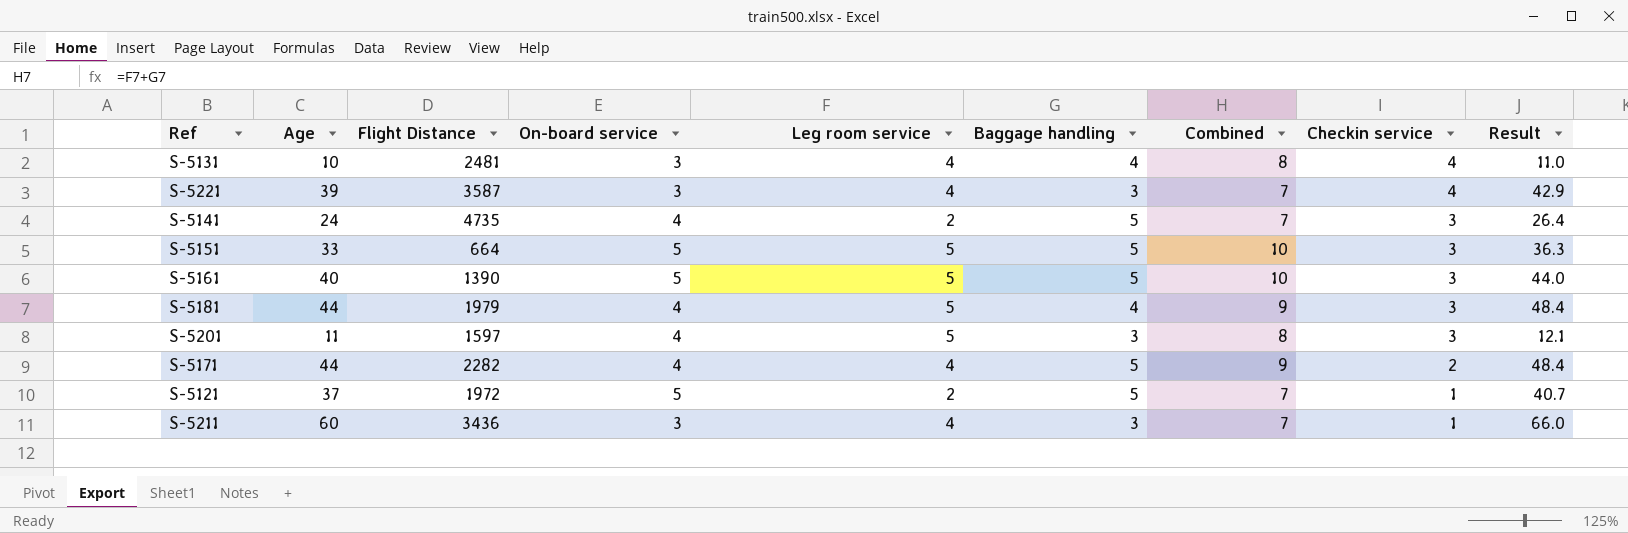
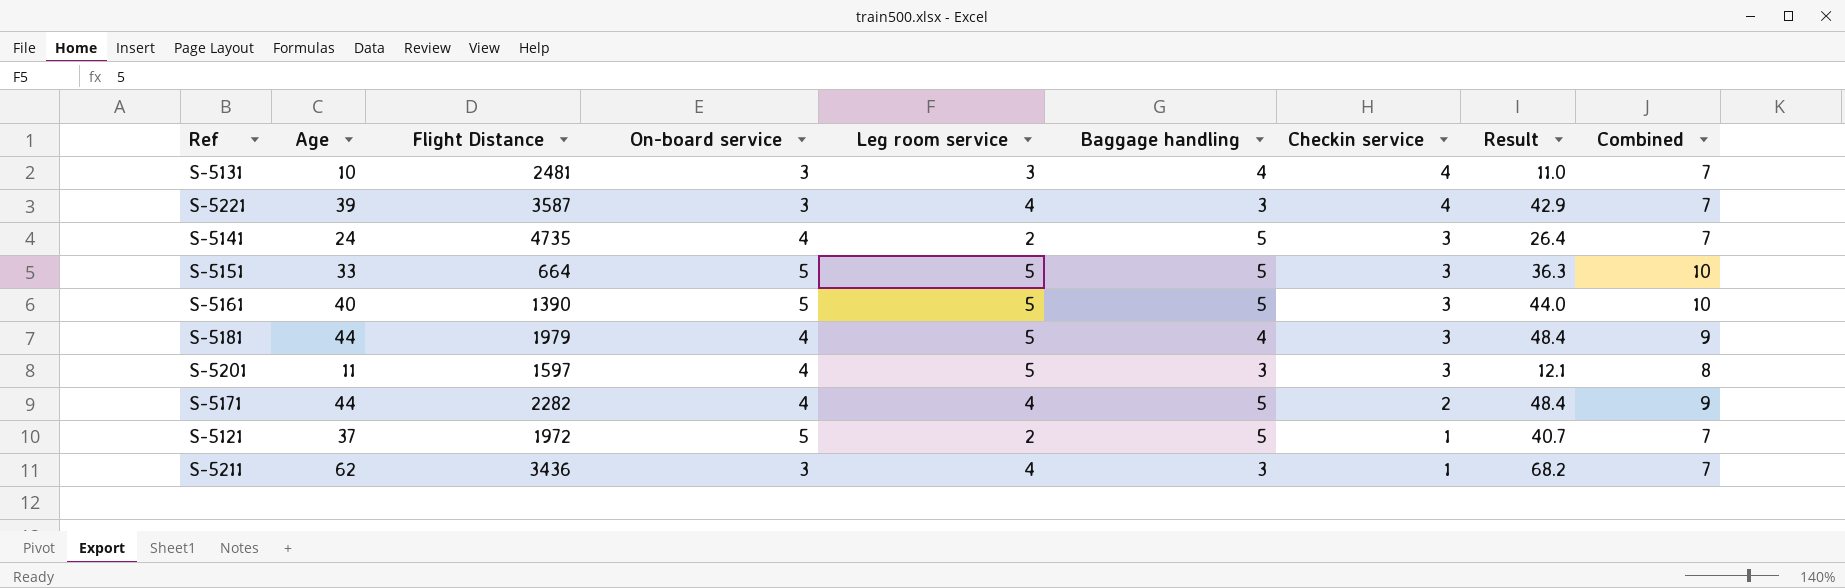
column Combined | position: 7 -> 9
S-5131 | Leg room service: 4 -> 3
S-5131 | Combined: 8 -> 7
S-5211 | Age: 60 -> 62
S-5211 | Result: 66.0 -> 68.2

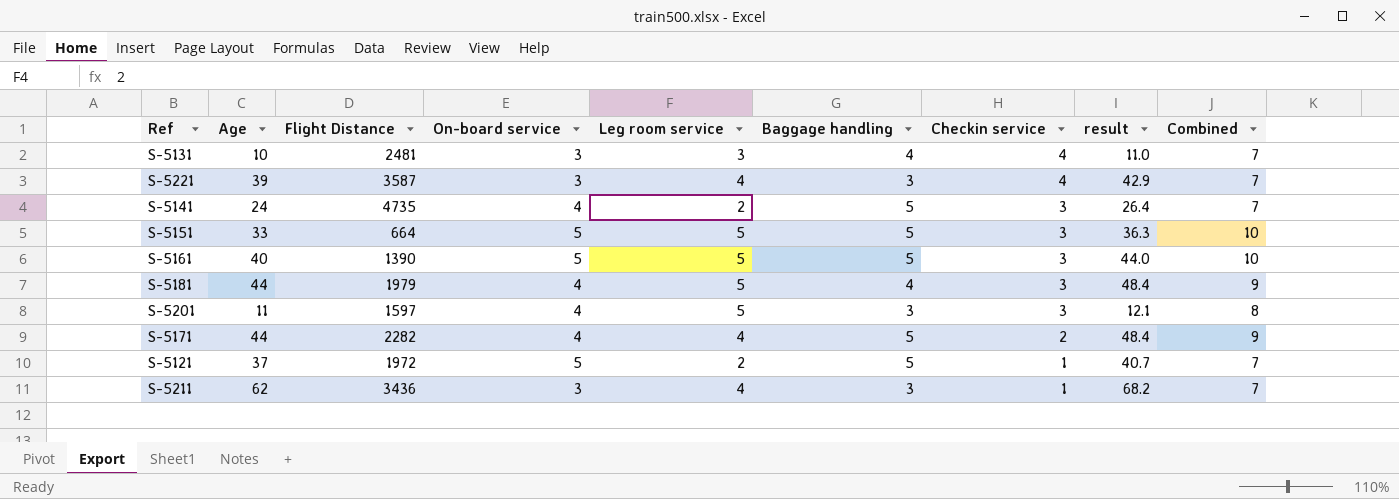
column name: Result -> result

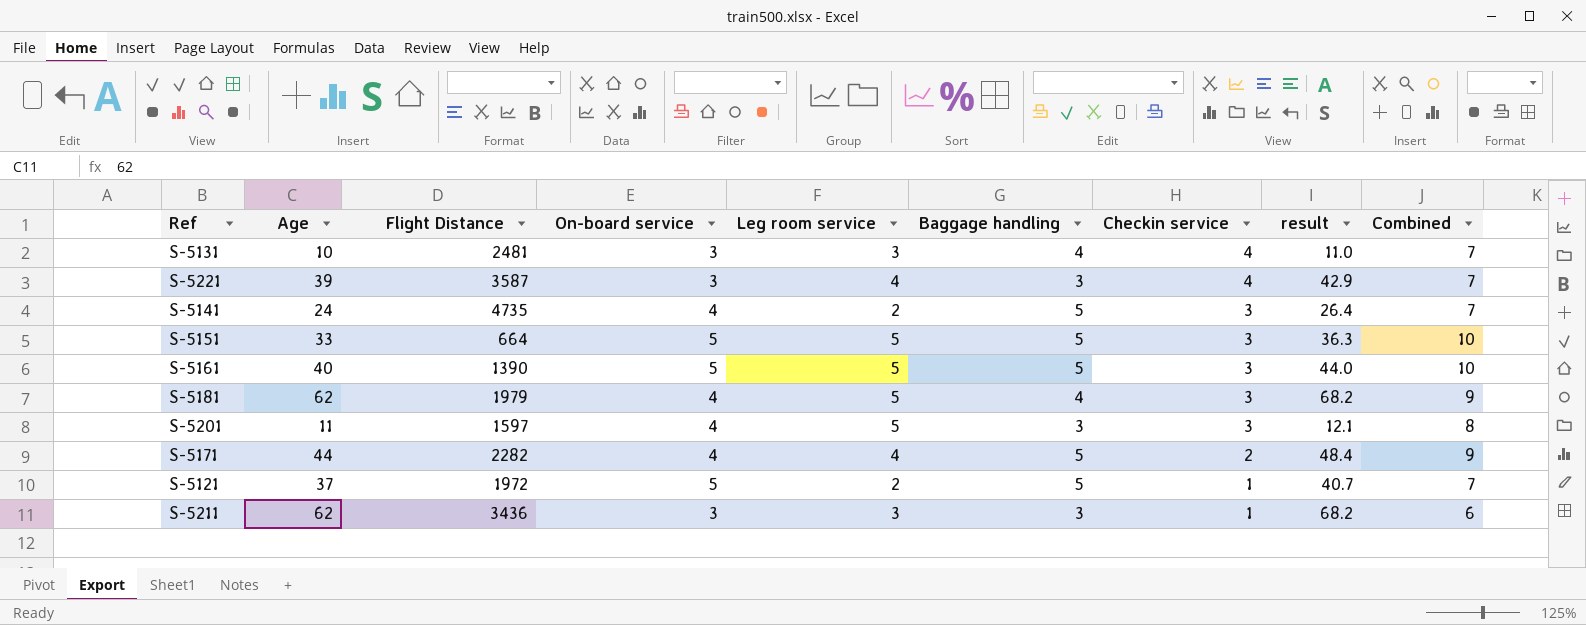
S-5181 | Age: 44 -> 62
S-5181 | result: 48.4 -> 68.2
S-5211 | Leg room service: 4 -> 3
S-5211 | Combined: 7 -> 6

